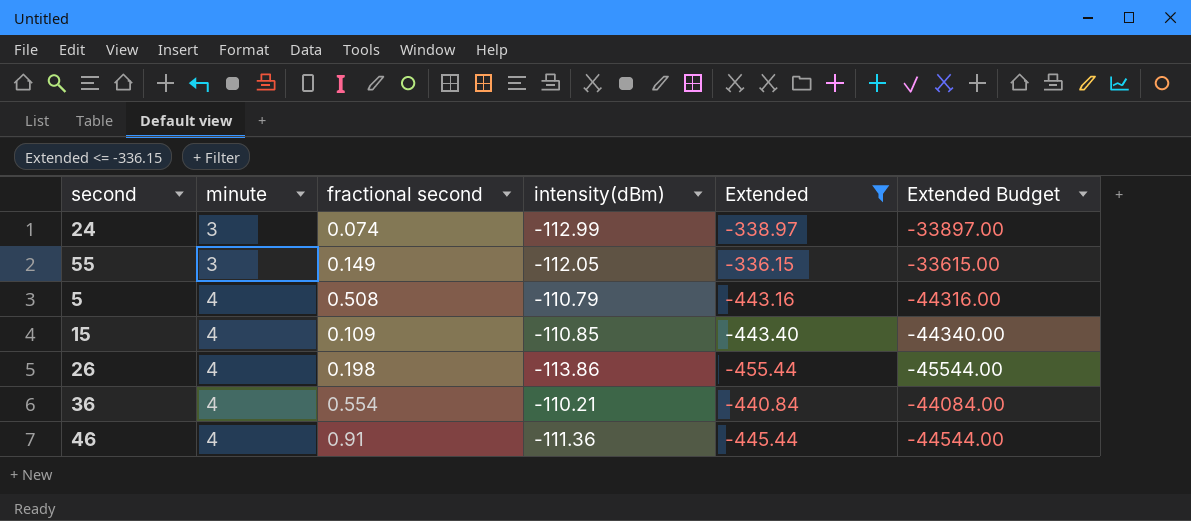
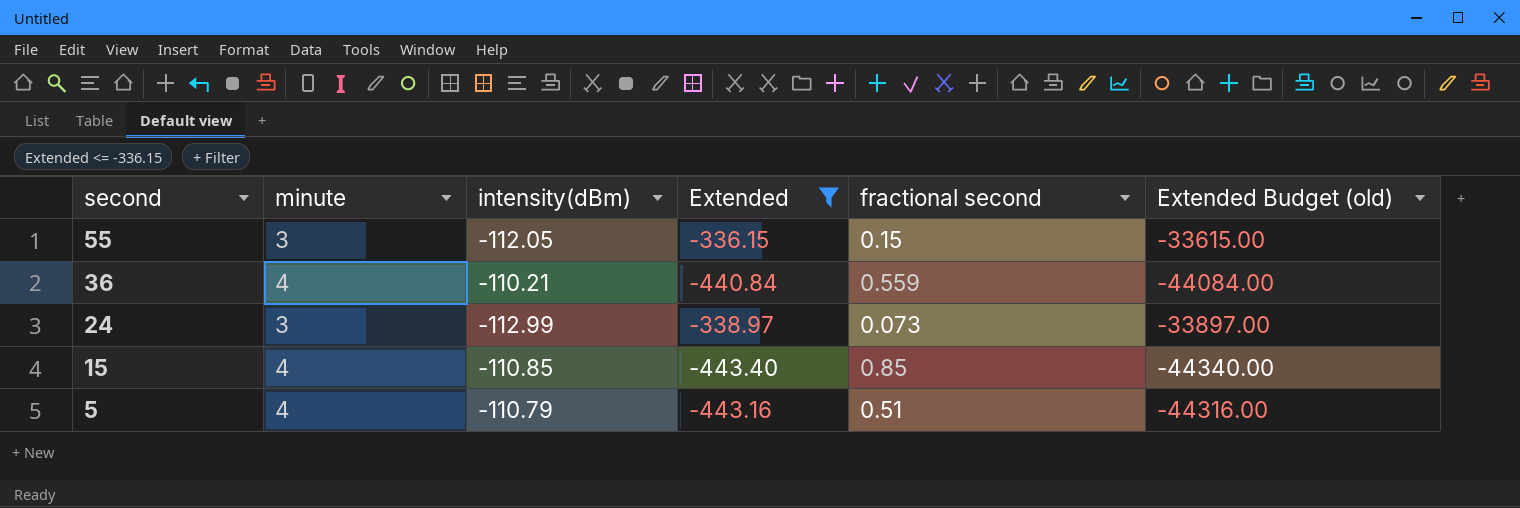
row order: minute ascending -> second descending
column fractional second | position: 3 -> 5
column name: Extended Budget -> Extended Budget (old)
row 26: 4 | 0.198 | -113.86 | -455.44 | -45544.00 -> none
row 46: 4 | 0.91 | -111.36 | -445.44 | -44544.00 -> none
55 | fractional second: 0.149 -> 0.15
36 | fractional second: 0.554 -> 0.559
24 | fractional second: 0.074 -> 0.073
15 | fractional second: 0.109 -> 0.85
5 | fractional second: 0.508 -> 0.51

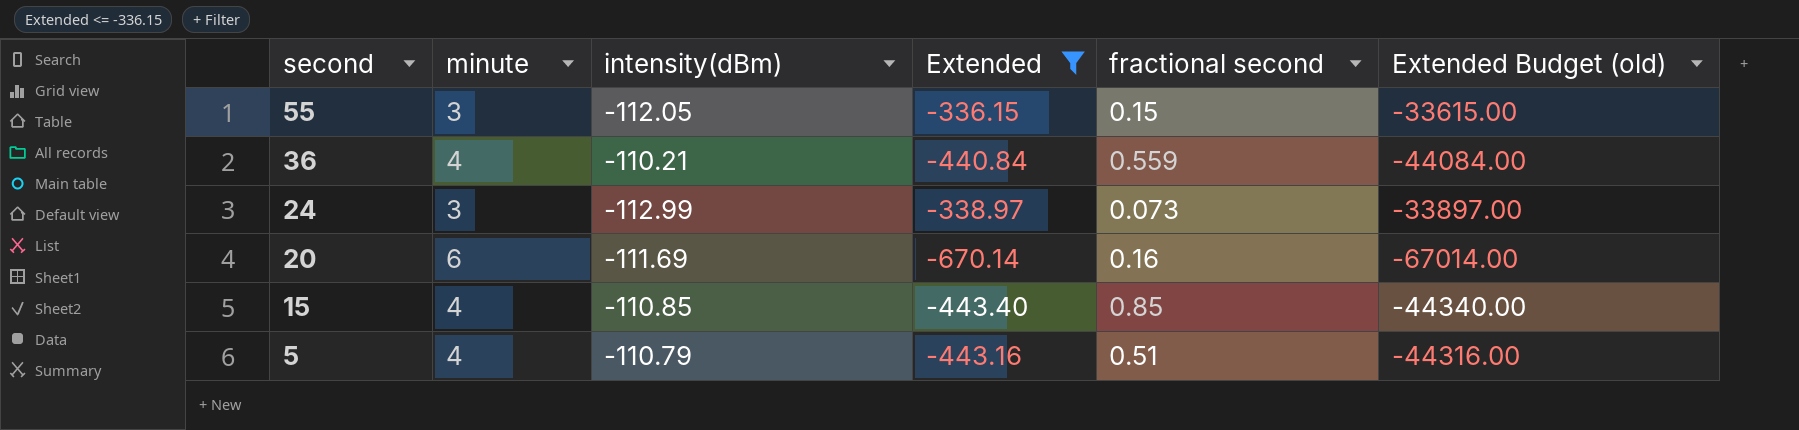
row 20: none -> 6 | -111.69 | -670.14 | 0.16 | -67014.00

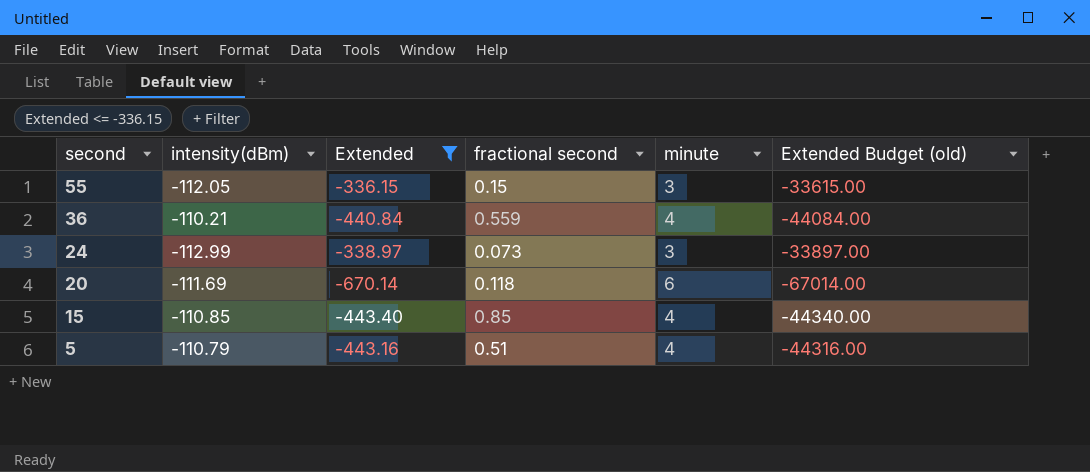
column minute | position: 2 -> 5
20 | fractional second: 0.16 -> 0.118

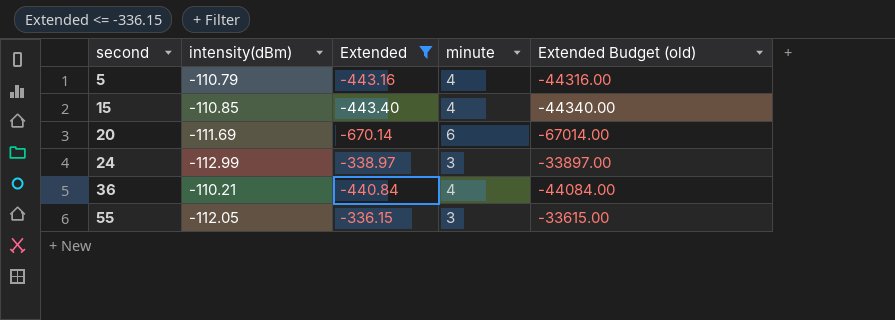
row order: second descending -> second ascending
column fractional second | position: 4 -> none

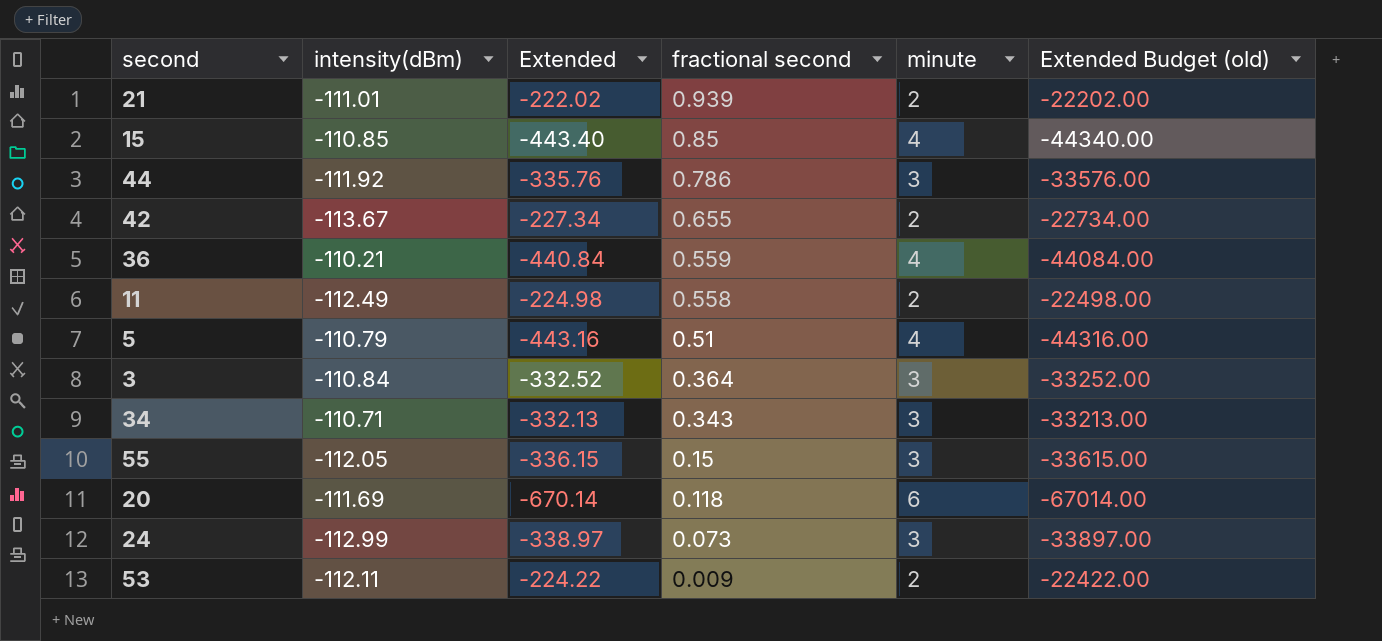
filter: Extended <= -336.15 -> none
row order: second ascending -> fractional second descending
column fractional second | position: none -> 4

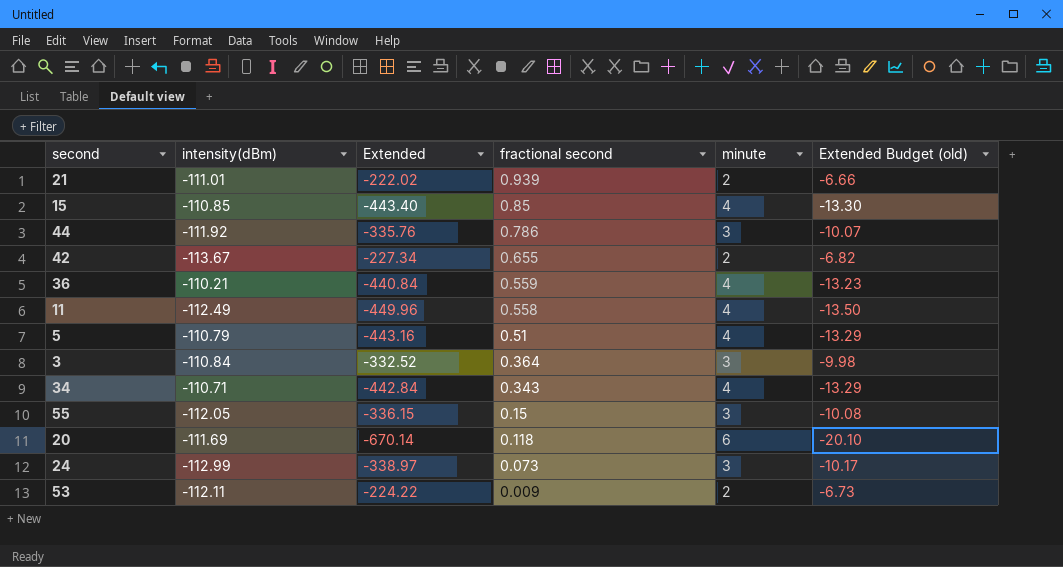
column Extended Budget (old) | formula: [Extended] * 100 -> [Extended] * 0.03
11 | Extended: -224.98 -> -449.96
11 | minute: 2 -> 4
34 | Extended: -332.13 -> -442.84
34 | minute: 3 -> 4

